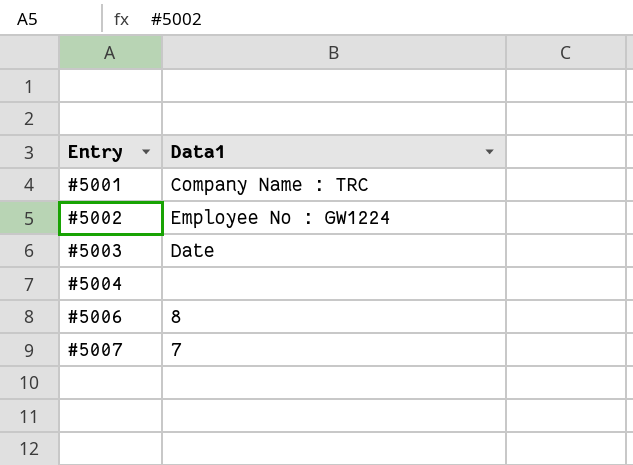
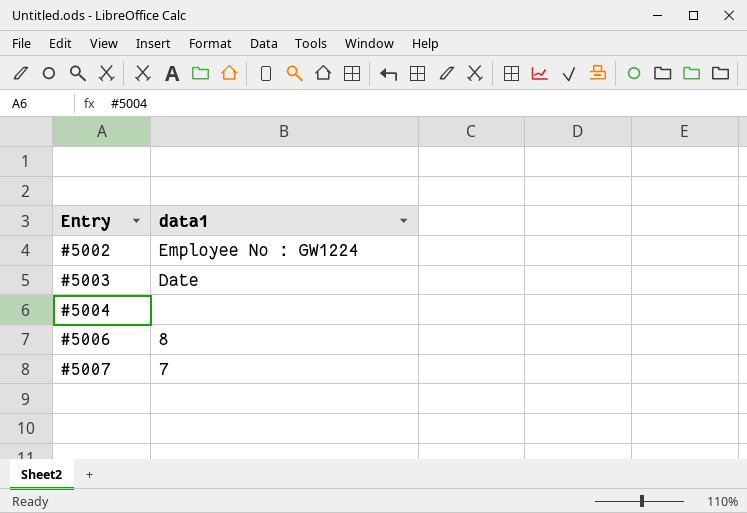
column name: Data1 -> data1
row #5001: Company Name : TRC -> none

